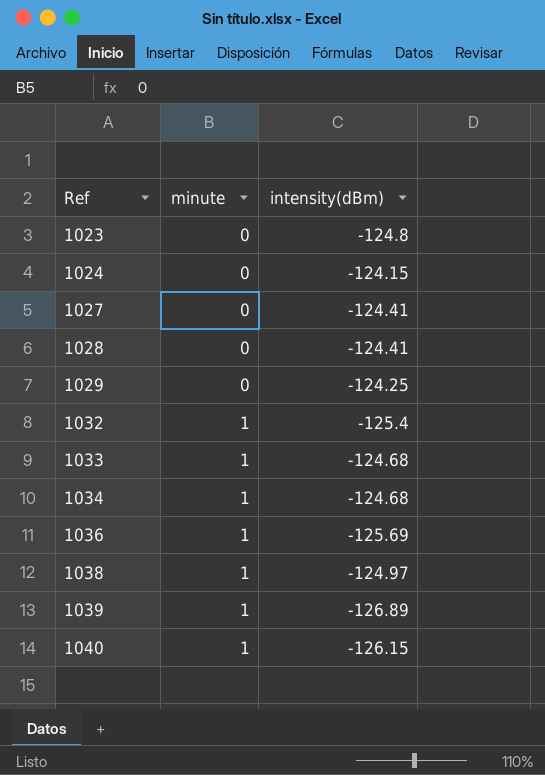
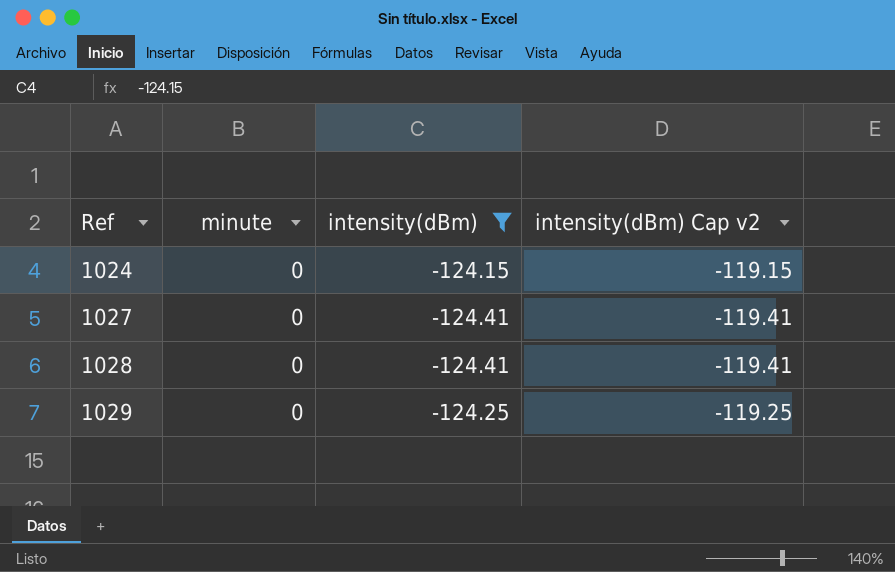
filter: none -> intensity(dBm) >= -124.41
column intensity(dBm) Cap v2 | formula: none -> [intensity(dBm)] + 5

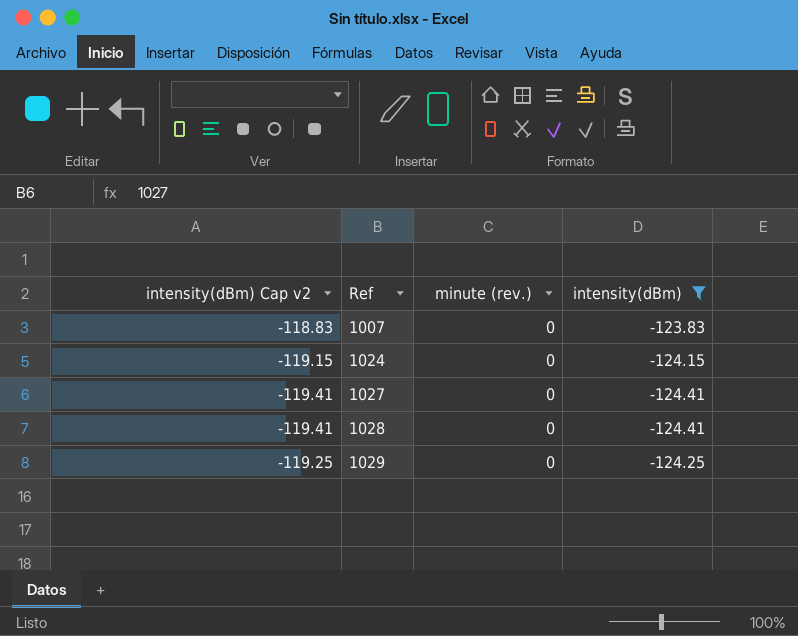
column intensity(dBm) Cap v2 | position: 4 -> 1
column name: minute -> minute (rev.)
row 1007: none -> -118.83 | 0 | -123.83

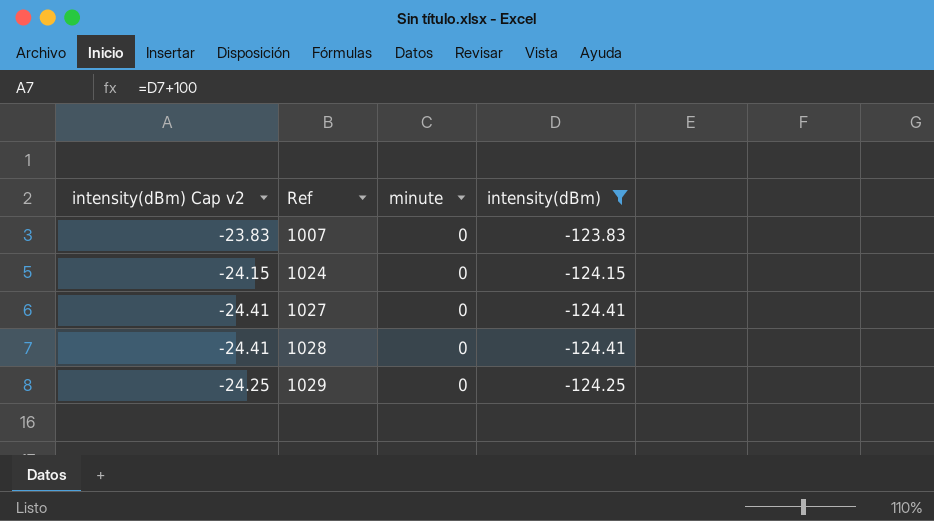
column intensity(dBm) Cap v2 | formula: [intensity(dBm)] + 5 -> [intensity(dBm)] + 100
column name: minute (rev.) -> minute

